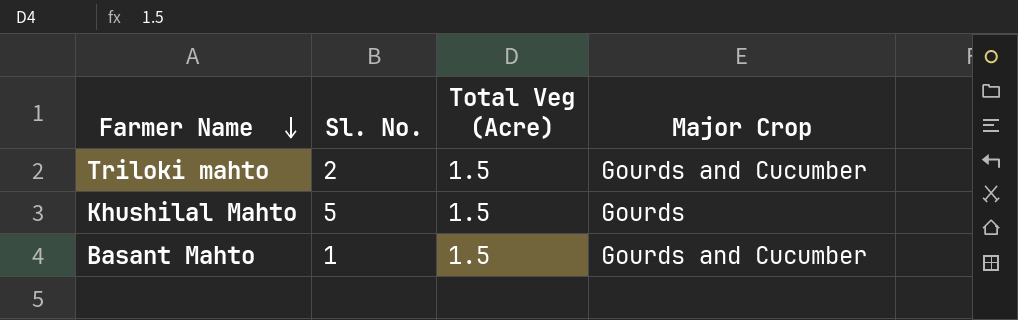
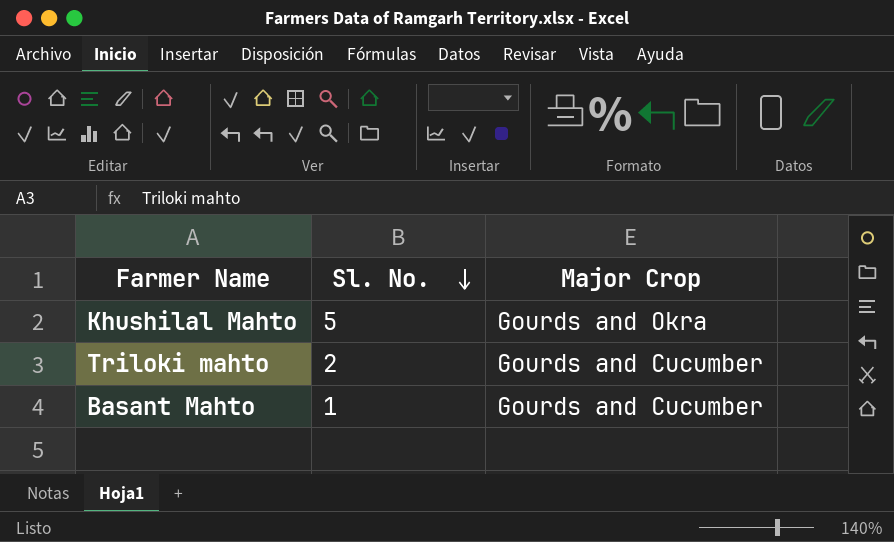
row order: Farmer Name descending -> Sl. No. descending
column Total Veg (Acre) | position: 3 -> none
Khushilal Mahto | Major Crop: Gourds -> Gourds and Okra

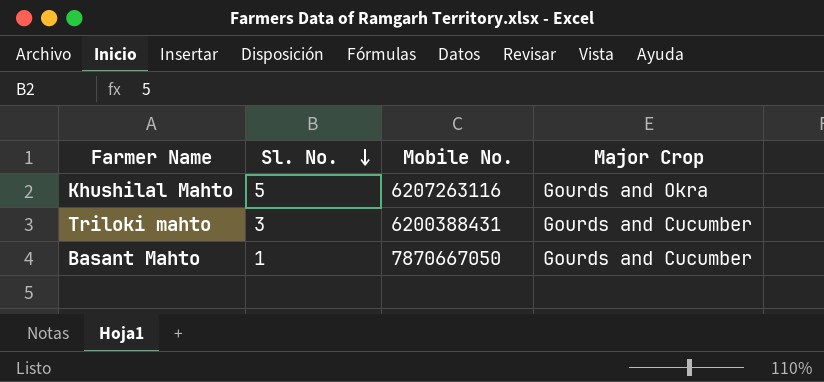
column Mobile No. | position: none -> 3
Triloki mahto | Sl. No.: 2 -> 3

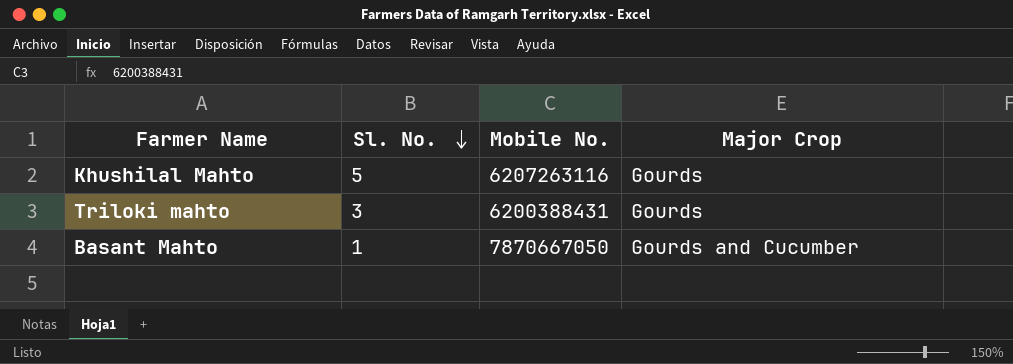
Khushilal Mahto | Major Crop: Gourds and Okra -> Gourds
Triloki mahto | Major Crop: Gourds and Cucumber -> Gourds

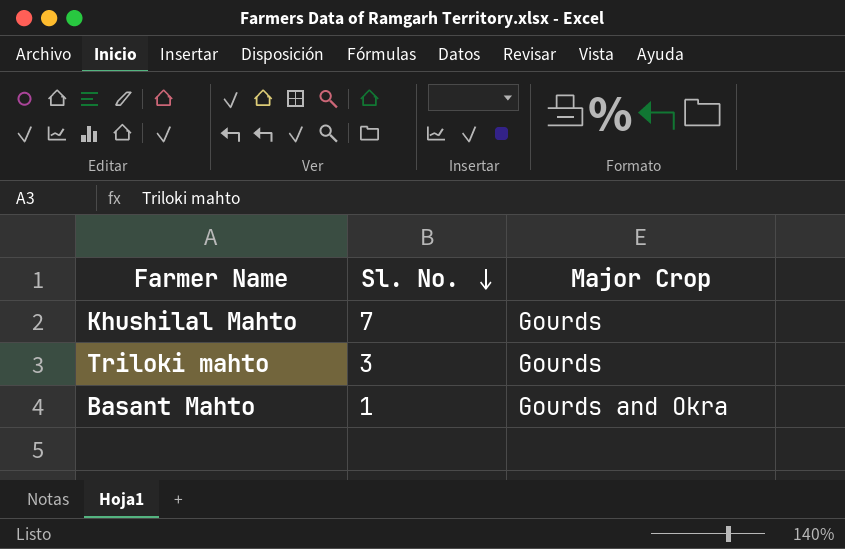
column Mobile No. | position: 3 -> none
Khushilal Mahto | Sl. No.: 5 -> 7
Basant Mahto | Major Crop: Gourds and Cucumber -> Gourds and Okra

